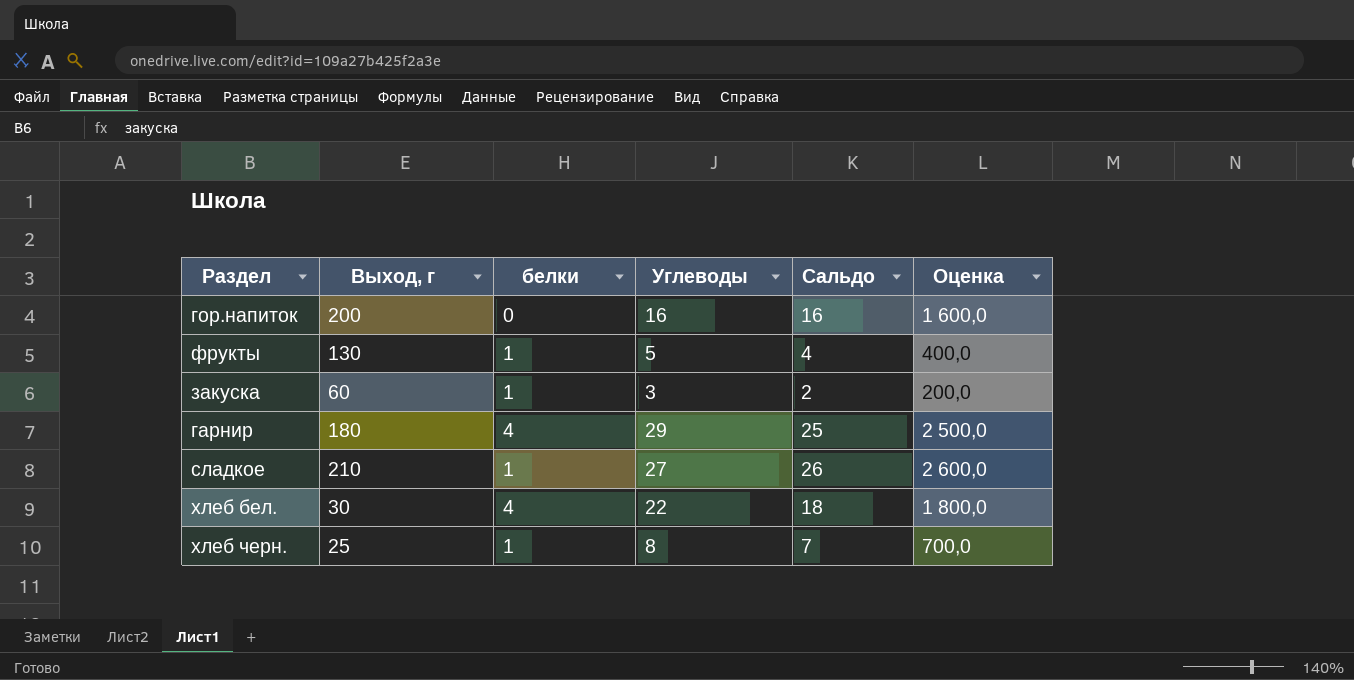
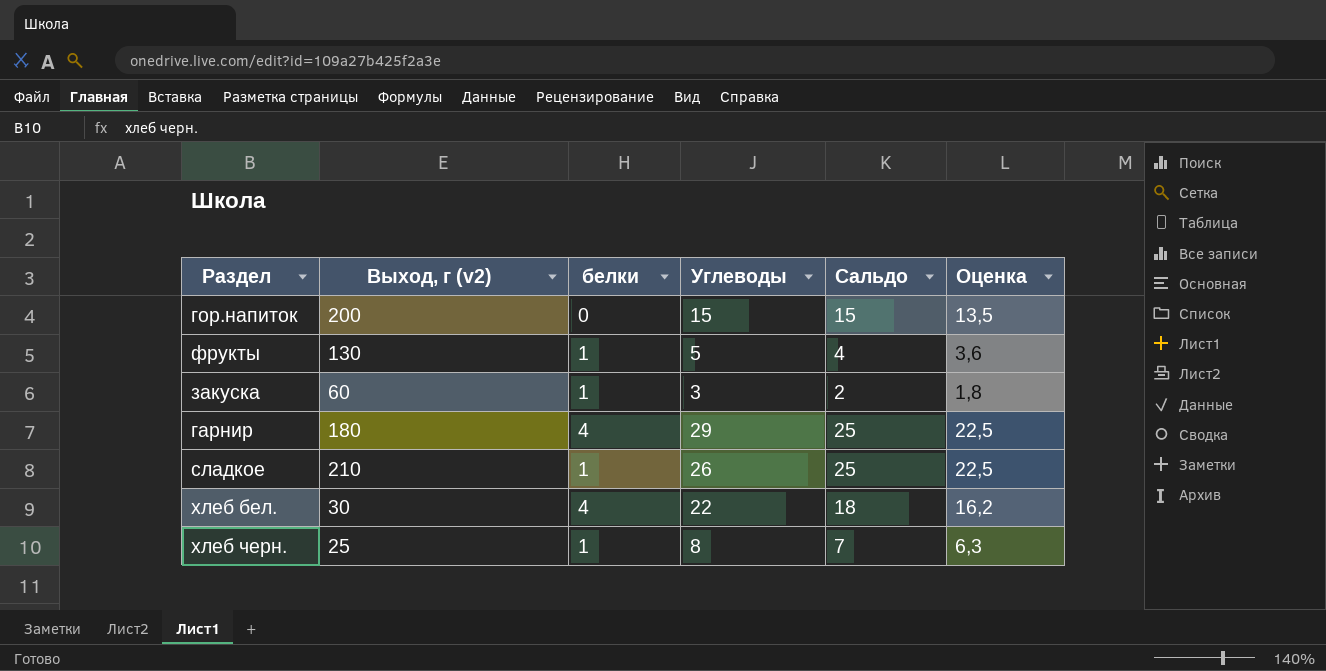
column name: Выход, г -> Выход, г (v2)
column Оценка | formula: [Сальдо] * 100 -> [Сальдо] * 0,9
гор.напиток | Углеводы: 16 -> 15
гор.напиток | Сальдо: 16 -> 15
сладкое | Углеводы: 27 -> 26
сладкое | Сальдо: 26 -> 25

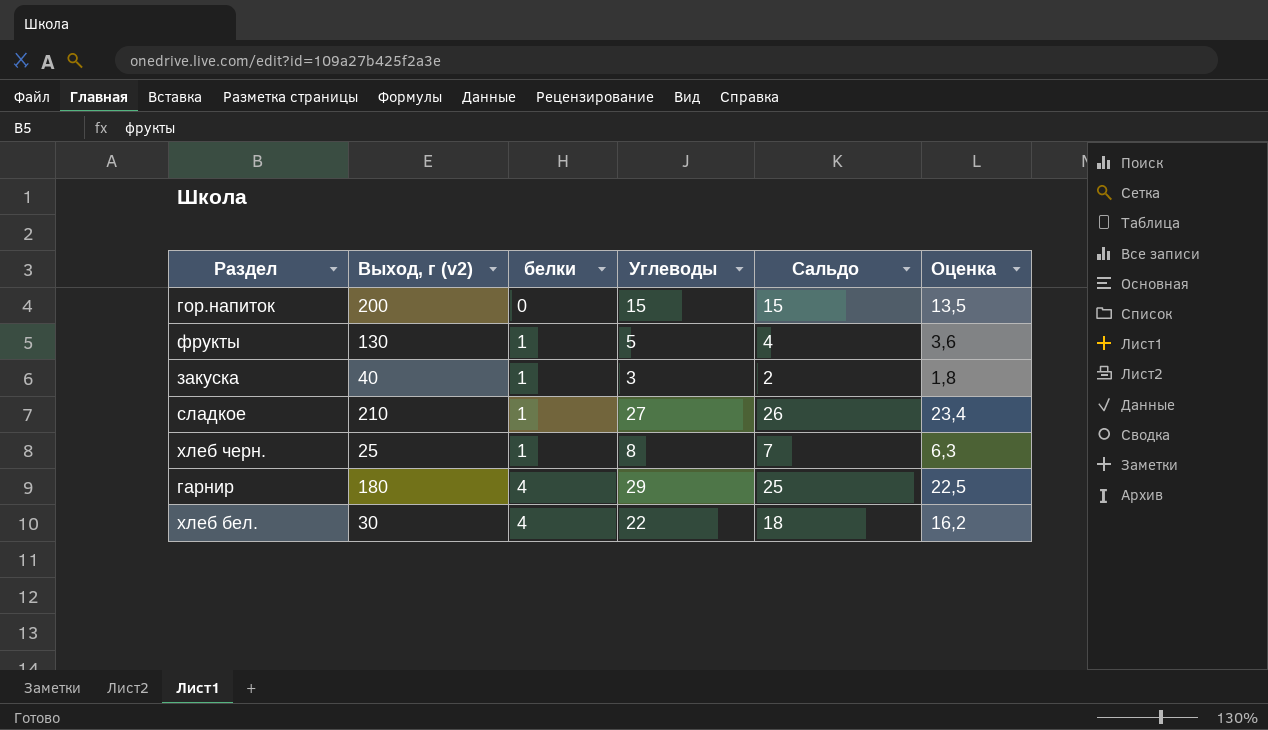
row order: none -> белки ascending
закуска | Выход, г (v2): 60 -> 40
сладкое | Углеводы: 26 -> 27
сладкое | Сальдо: 25 -> 26
сладкое | Оценка: 22,5 -> 23,4

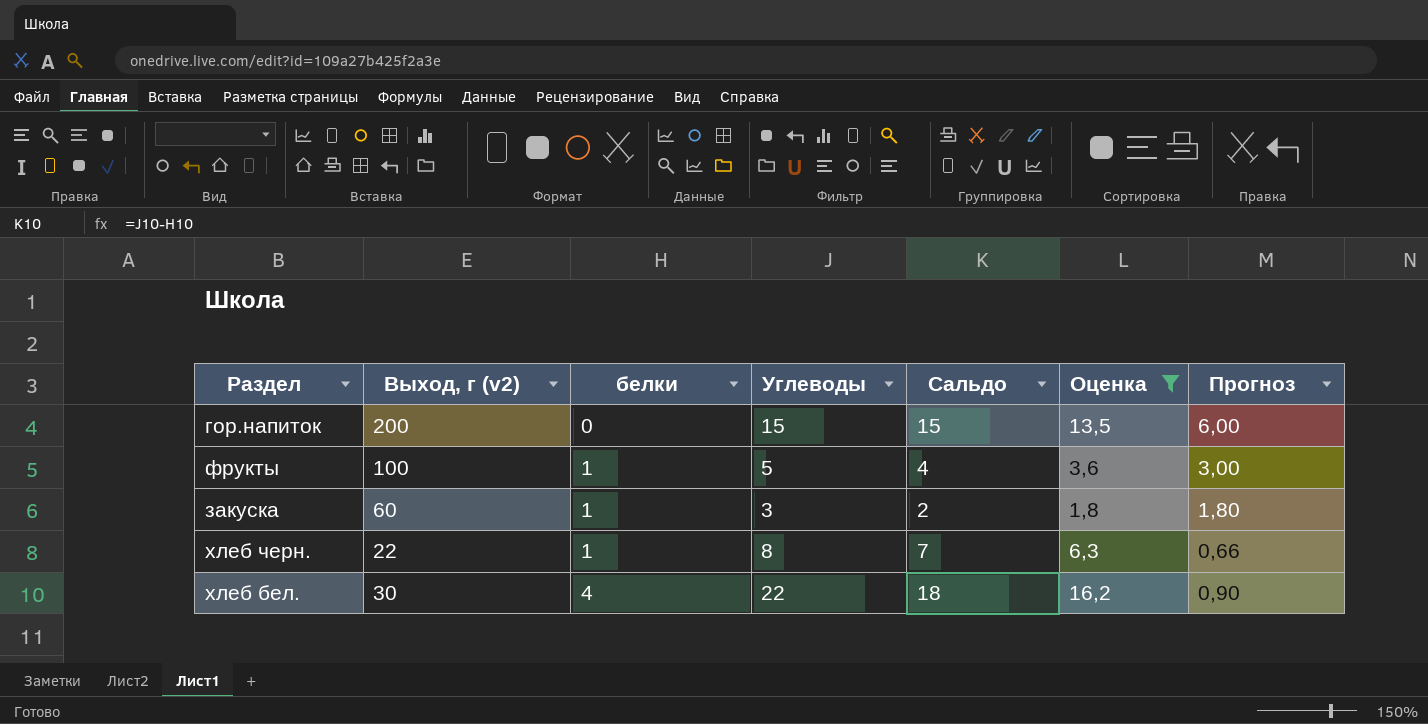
filter: none -> Оценка <= 16,2
column Прогноз | formula: none -> [Выход, г (v2)] * 0,03
фрукты | Выход, г (v2): 130 -> 100
закуска | Выход, г (v2): 40 -> 60
хлеб черн. | Выход, г (v2): 25 -> 22

